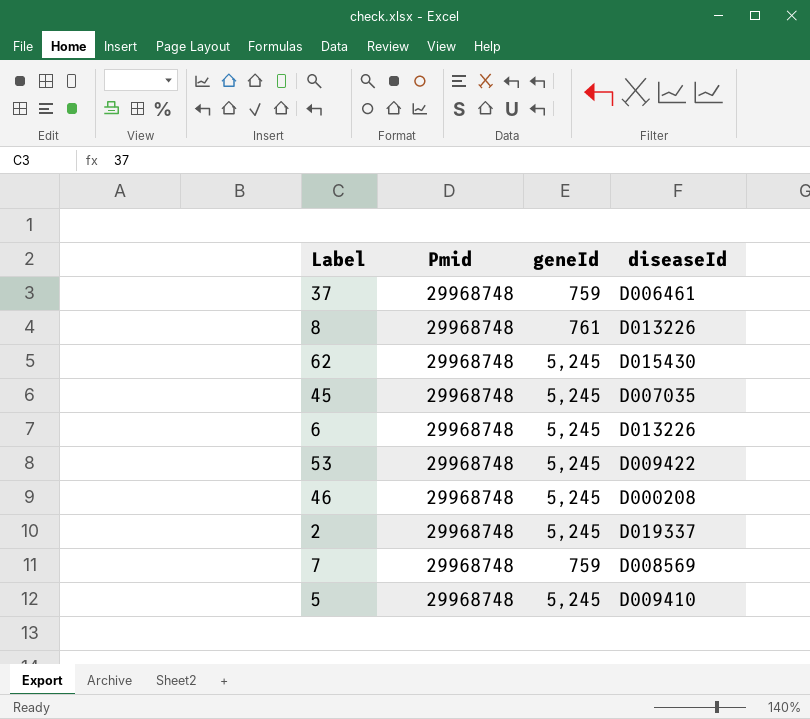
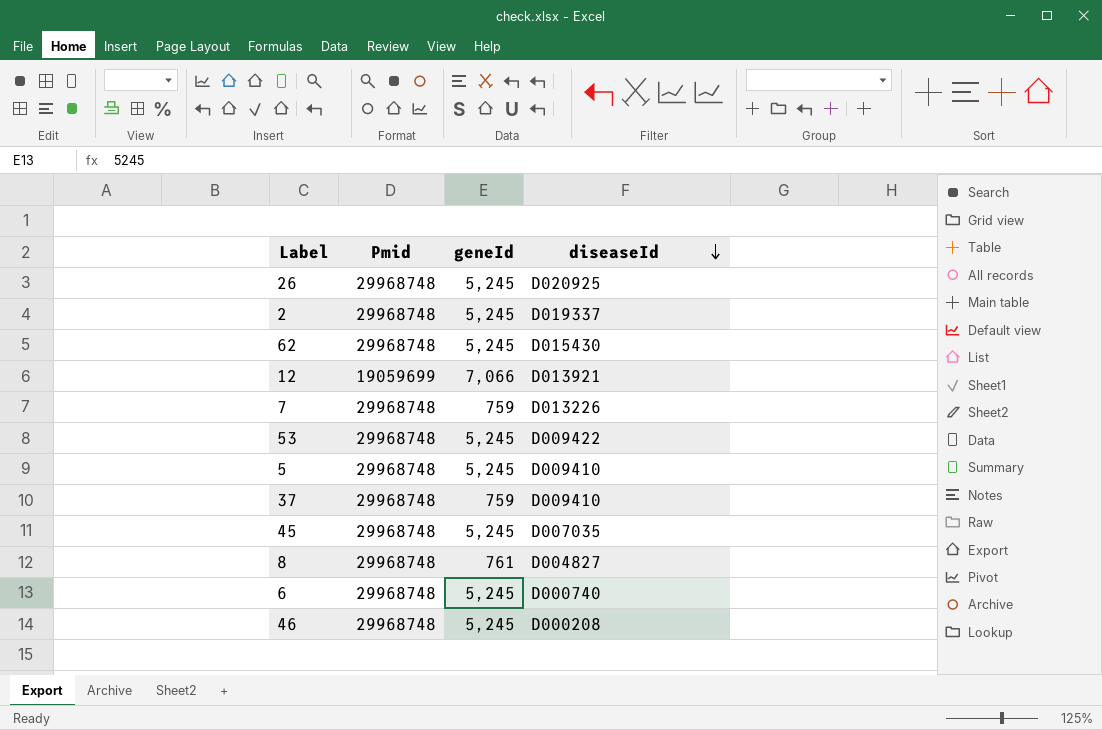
row order: none -> diseaseId descending
row 26: none -> 29968748 | 5,245 | D020925
row 12: none -> 19059699 | 7,066 | D013921
7 | diseaseId: D008569 -> D013226
37 | diseaseId: D006461 -> D009410
8 | diseaseId: D013226 -> D004827
6 | diseaseId: D013226 -> D000740

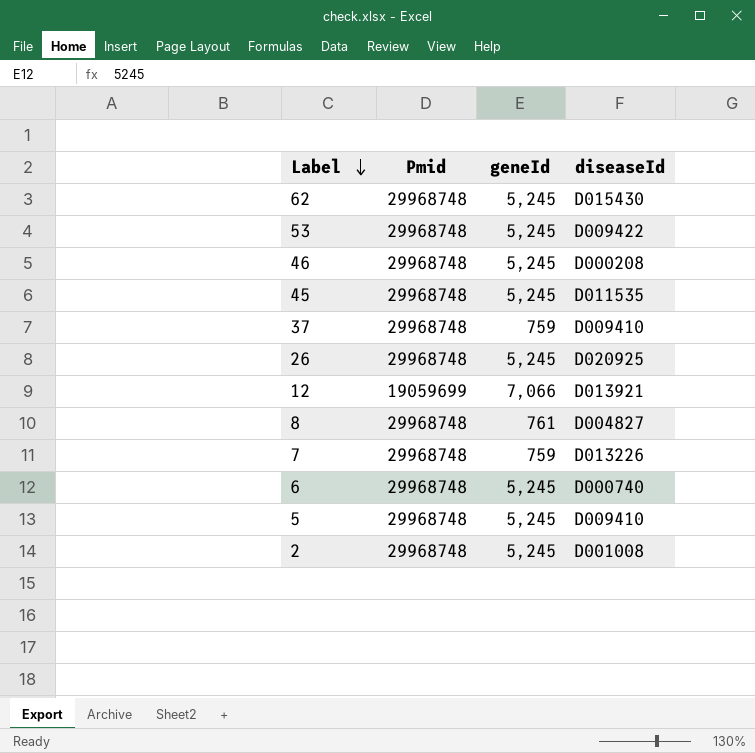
row order: diseaseId descending -> Label descending
45 | diseaseId: D007035 -> D011535
2 | diseaseId: D019337 -> D001008

